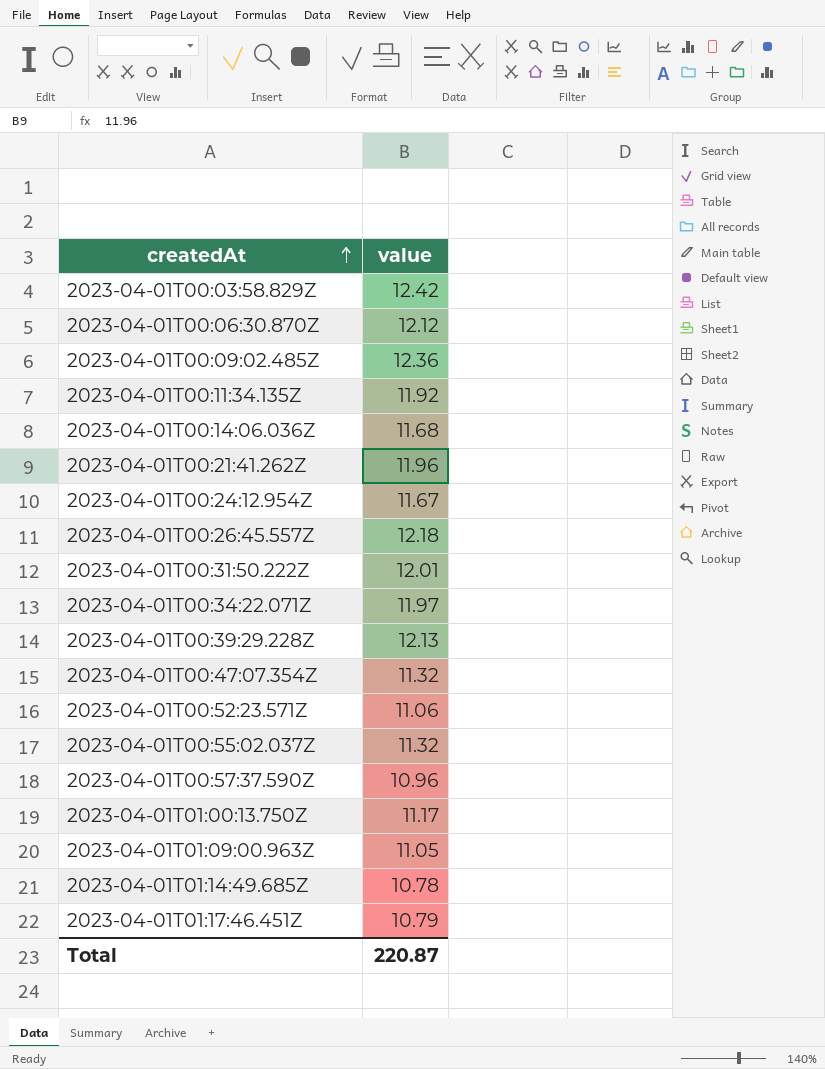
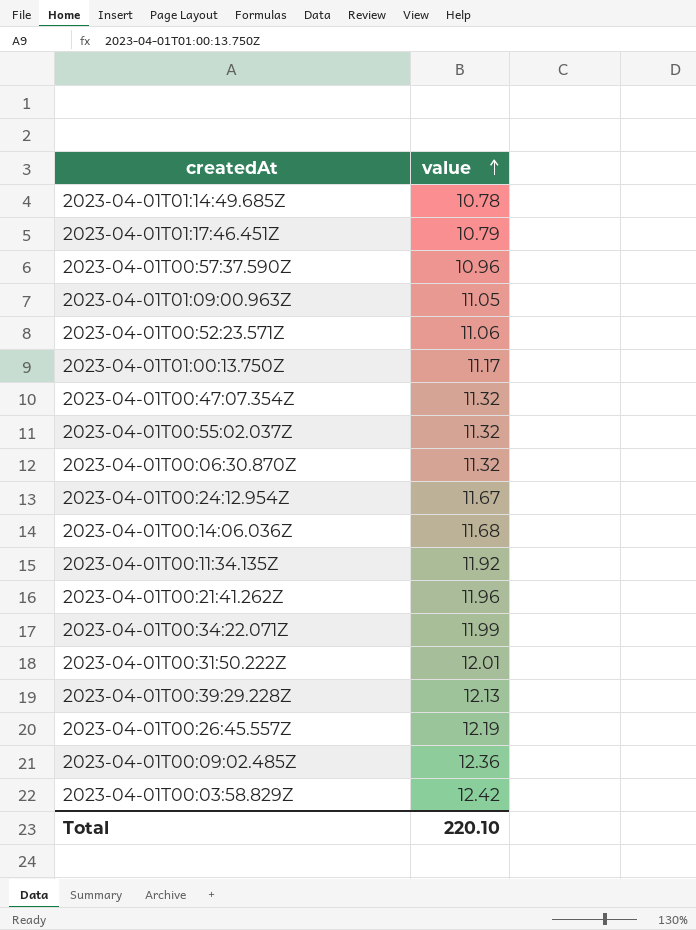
row order: createdAt ascending -> value ascending
2023-04-01T00:06:30.870Z | value: 12.12 -> 11.32
2023-04-01T00:34:22.071Z | value: 11.97 -> 11.99
2023-04-01T00:26:45.557Z | value: 12.18 -> 12.19
Total | value: 220.87 -> 220.10

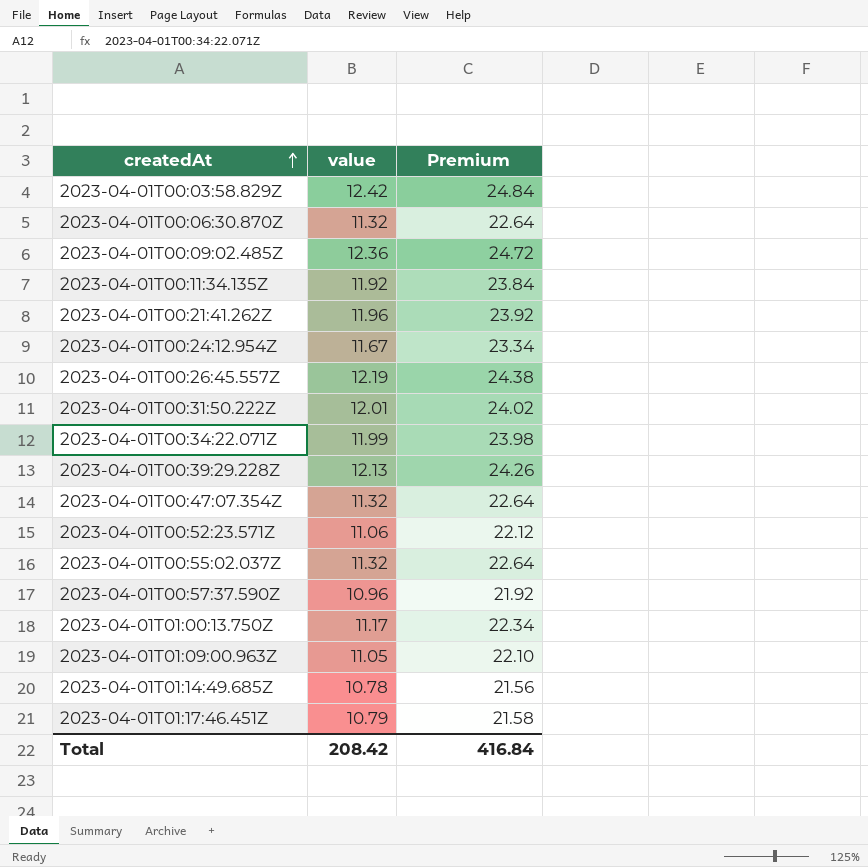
row order: value ascending -> createdAt ascending
column Premium | formula: none -> [value] * 2
row 2023-04-01T00:14:06.036Z: 11.68 -> none
Total | value: 220.10 -> 208.42

